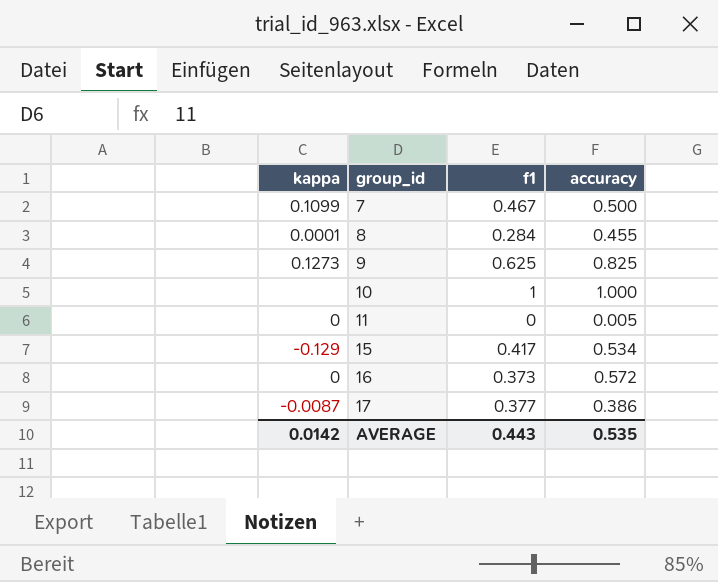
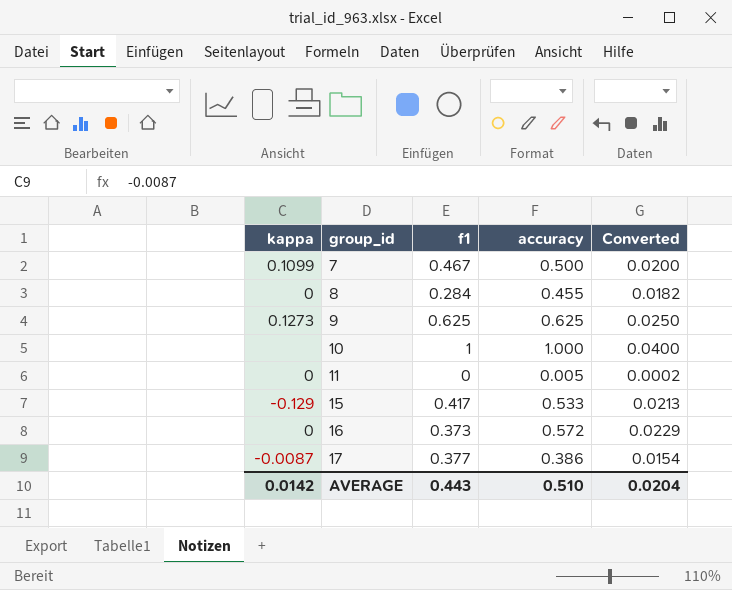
column Converted | formula: none -> [accuracy] * 0.04
8 | kappa: 0.0001 -> 0
9 | accuracy: 0.825 -> 0.625
15 | accuracy: 0.534 -> 0.533
AVERAGE | accuracy: 0.535 -> 0.510

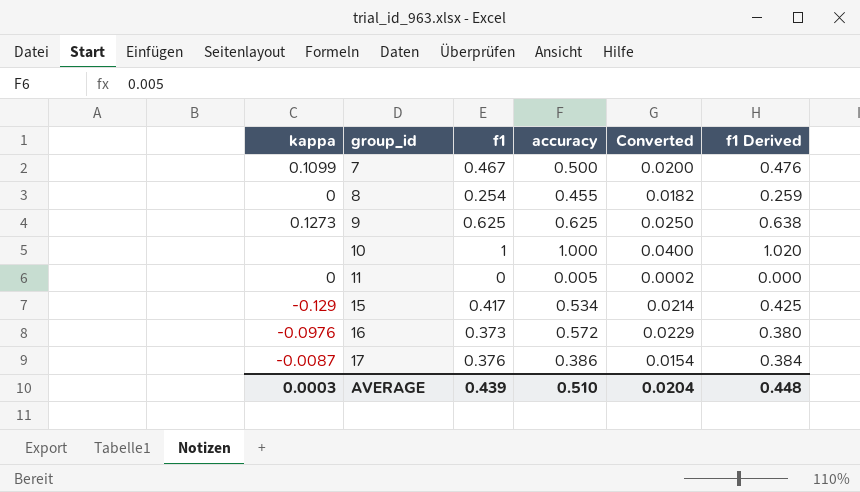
column f1 Derived | formula: none -> [f1] * 1.02
8 | f1: 0.284 -> 0.254
15 | accuracy: 0.533 -> 0.534
15 | Converted: 0.0213 -> 0.0214
16 | kappa: 0 -> -0.0976
17 | f1: 0.377 -> 0.376
AVERAGE | kappa: 0.0142 -> 0.0003
AVERAGE | f1: 0.443 -> 0.439

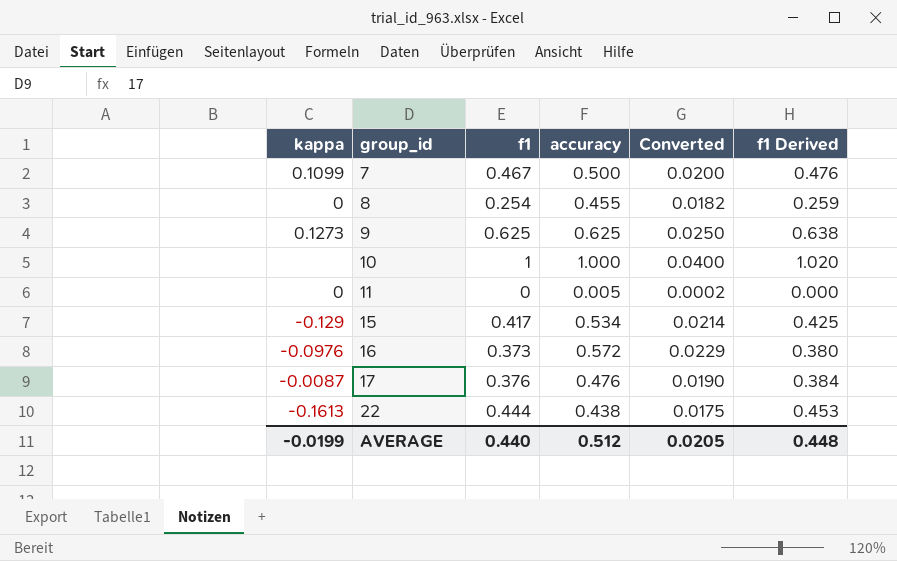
17 | accuracy: 0.386 -> 0.476
17 | Converted: 0.0154 -> 0.0190
row 22: none -> -0.1613 | 0.444 | 0.438 | 0.0175 | 0.453
AVERAGE | kappa: 0.0003 -> -0.0199
AVERAGE | f1: 0.439 -> 0.440
AVERAGE | accuracy: 0.510 -> 0.512
AVERAGE | Converted: 0.0204 -> 0.0205

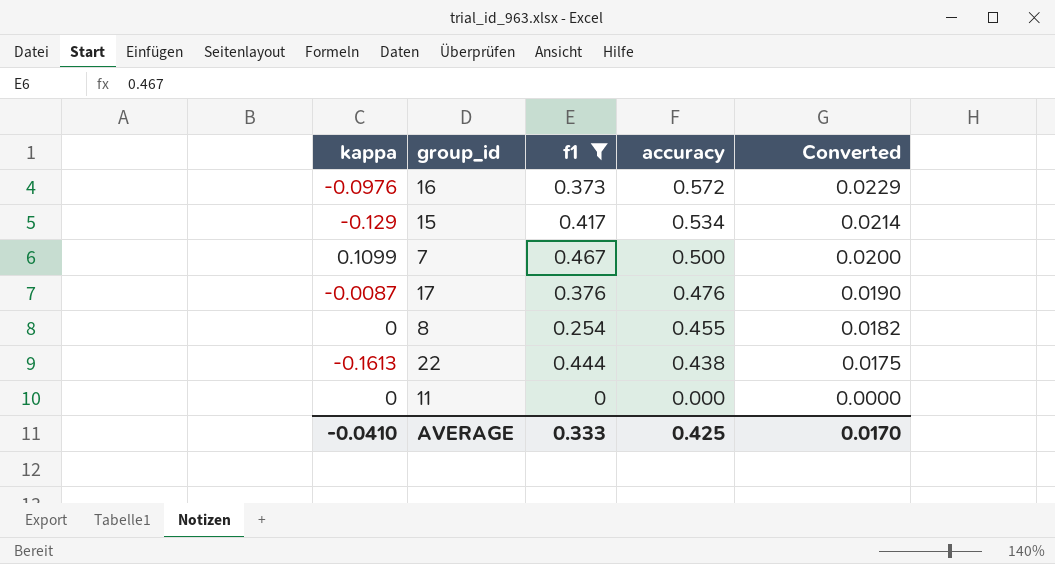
filter: none -> f1 <= 0.467
row order: group_id ascending -> accuracy descending
column f1 Derived | formula: [f1] * 1.02 -> none
11 | accuracy: 0.005 -> 0.000
11 | Converted: 0.0002 -> 0.0000
AVERAGE | kappa: -0.0199 -> -0.0410
AVERAGE | f1: 0.440 -> 0.333
AVERAGE | accuracy: 0.512 -> 0.425
AVERAGE | Converted: 0.0205 -> 0.0170

